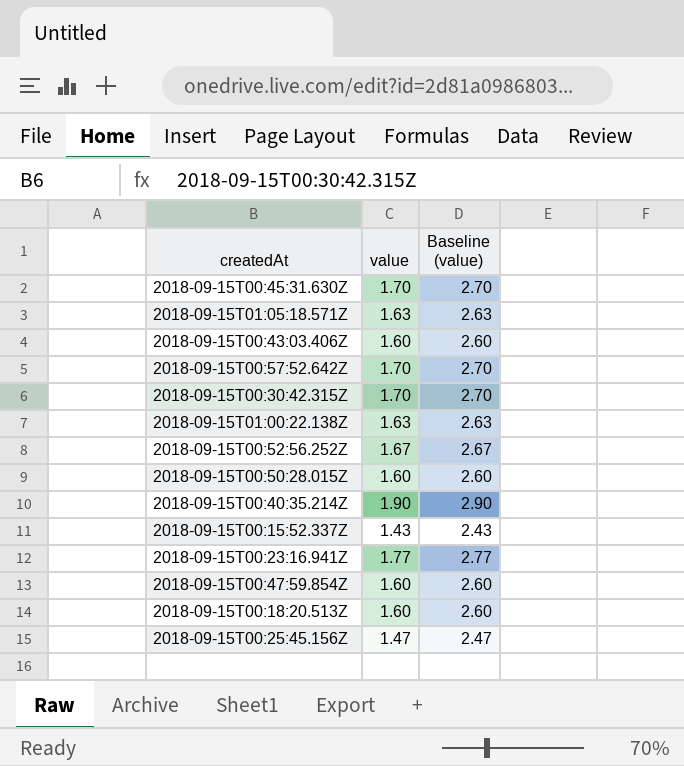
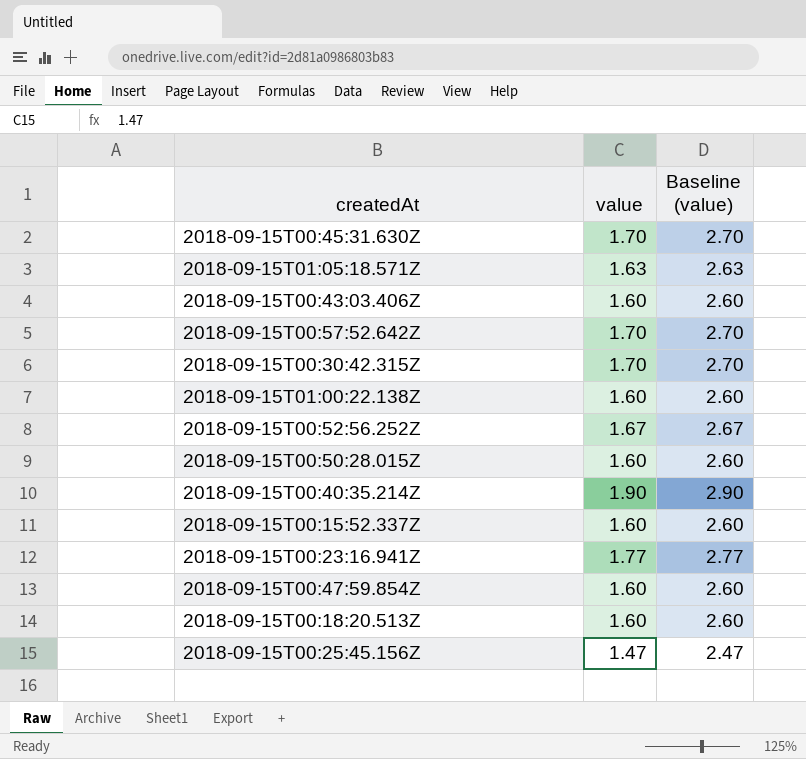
2018-09-15T01:00:22.138Z | value: 1.63 -> 1.60
2018-09-15T01:00:22.138Z | Baseline (value): 2.63 -> 2.60
2018-09-15T00:15:52.337Z | value: 1.43 -> 1.60
2018-09-15T00:15:52.337Z | Baseline (value): 2.43 -> 2.60

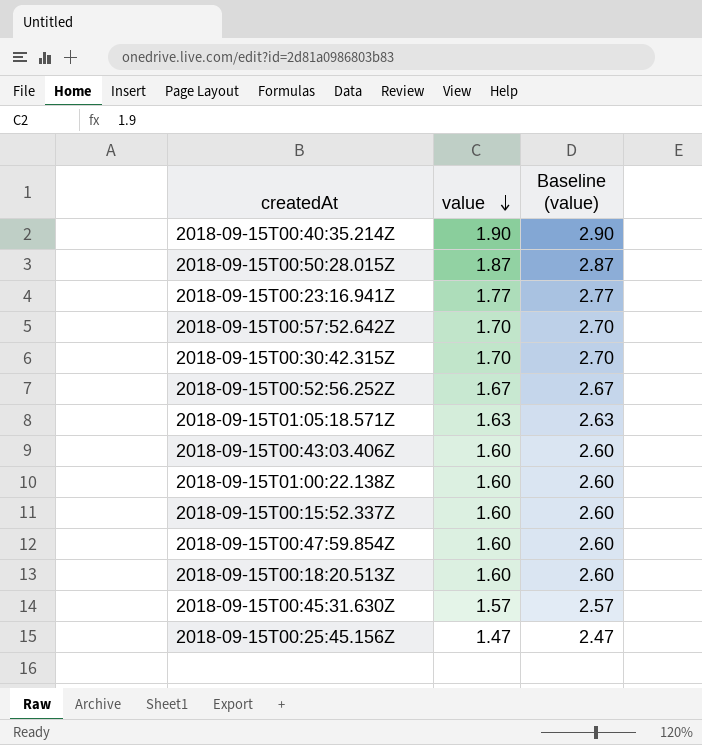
row order: none -> value descending
2018-09-15T00:50:28.015Z | value: 1.60 -> 1.87
2018-09-15T00:50:28.015Z | Baseline (value): 2.60 -> 2.87
2018-09-15T00:45:31.630Z | value: 1.70 -> 1.57
2018-09-15T00:45:31.630Z | Baseline (value): 2.70 -> 2.57

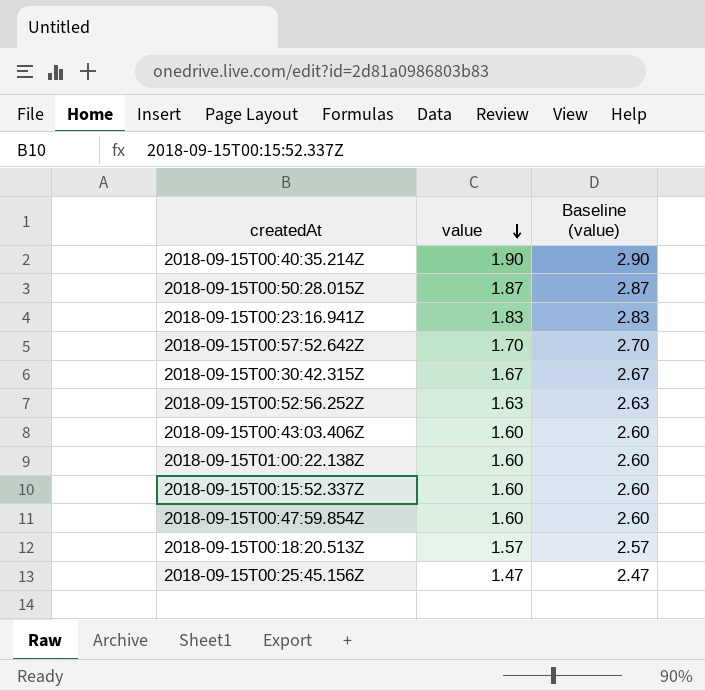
row 2018-09-15T01:05:18.571Z: 1.63 | 2.63 -> none
row 2018-09-15T00:45:31.630Z: 1.57 | 2.57 -> none
2018-09-15T00:23:16.941Z | value: 1.77 -> 1.83
2018-09-15T00:23:16.941Z | Baseline (value): 2.77 -> 2.83
2018-09-15T00:30:42.315Z | value: 1.70 -> 1.67
2018-09-15T00:30:42.315Z | Baseline (value): 2.70 -> 2.67
2018-09-15T00:52:56.252Z | value: 1.67 -> 1.63
2018-09-15T00:52:56.252Z | Baseline (value): 2.67 -> 2.63
2018-09-15T00:18:20.513Z | value: 1.60 -> 1.57
2018-09-15T00:18:20.513Z | Baseline (value): 2.60 -> 2.57

